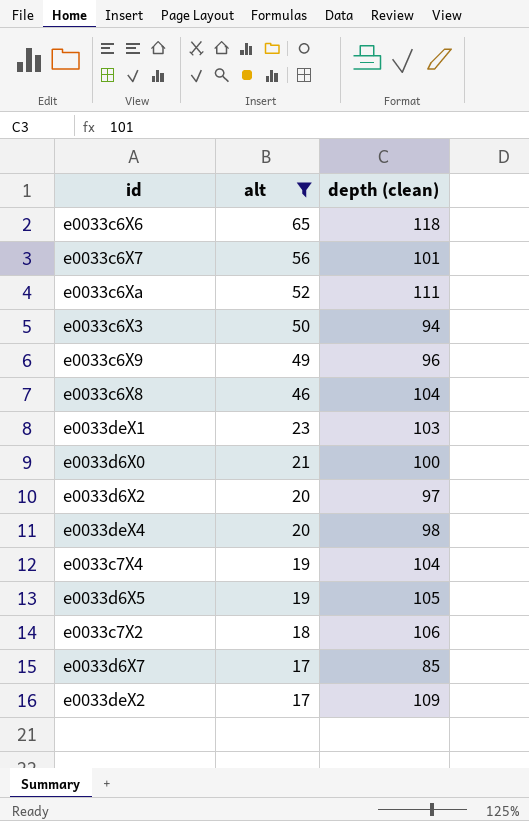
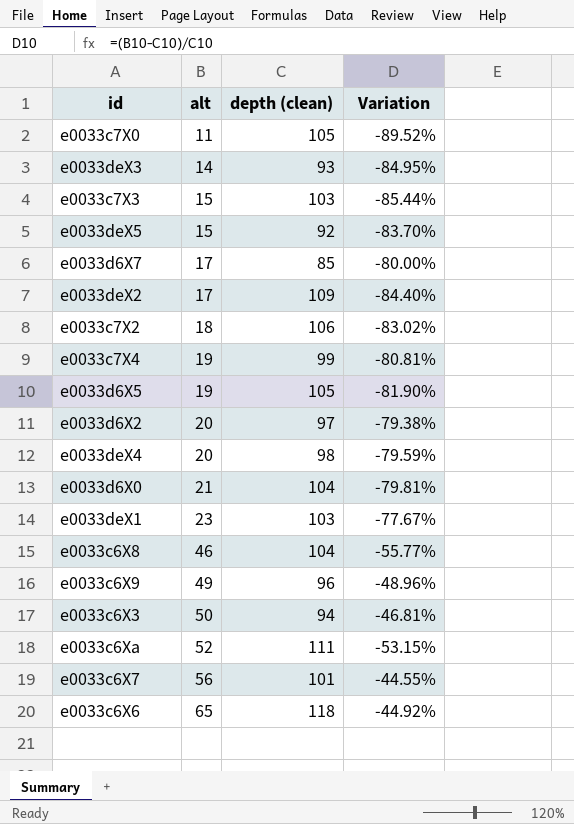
filter: alt >= 17 -> none
row order: alt descending -> alt ascending
column Variation | formula: none -> ([alt] - [depth (clean)]) / [depth (clean)]
e0033c7X4 | depth (clean): 104 -> 99
e0033d6X0 | depth (clean): 100 -> 104

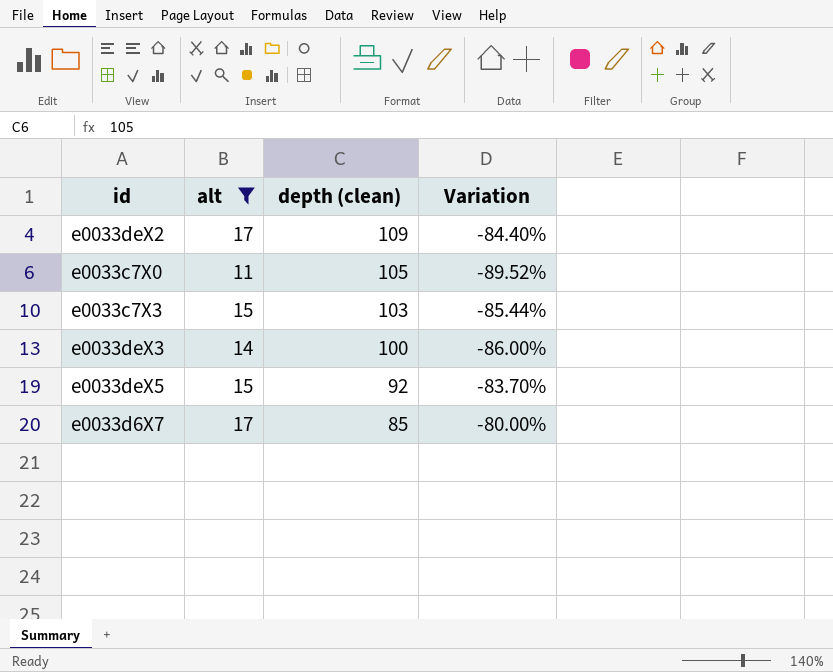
filter: none -> alt <= 17
row order: alt ascending -> depth (clean) descending
e0033deX3 | depth (clean): 93 -> 100
e0033deX3 | Variation: -84.95% -> -86.00%

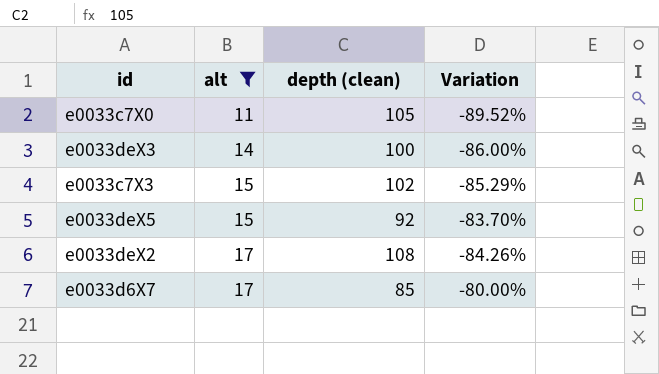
row order: depth (clean) descending -> alt ascending
e0033c7X3 | depth (clean): 103 -> 102
e0033c7X3 | Variation: -85.44% -> -85.29%
e0033deX2 | depth (clean): 109 -> 108
e0033deX2 | Variation: -84.40% -> -84.26%

